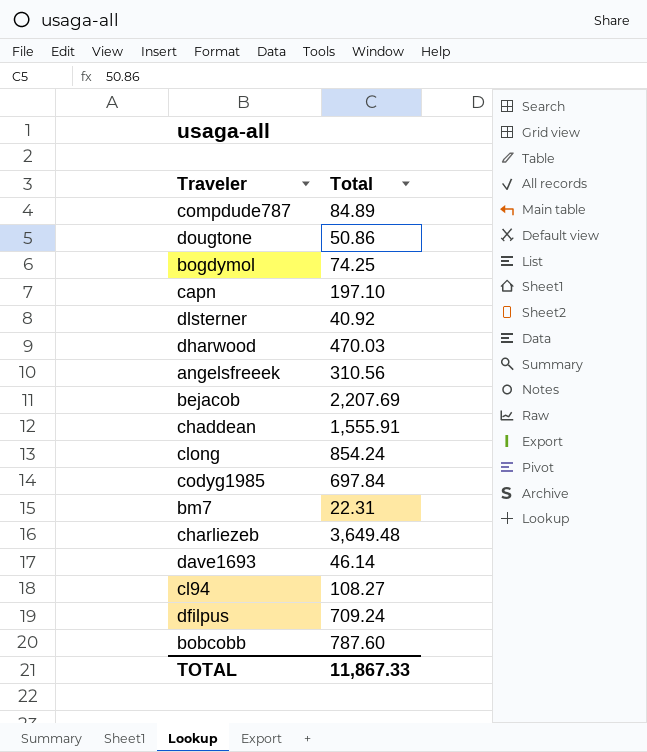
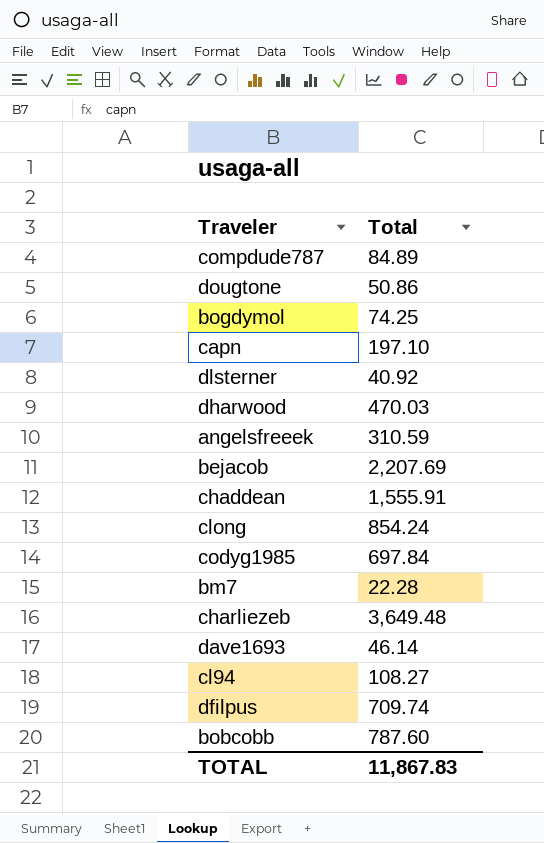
angelsfreeek | Total: 310.56 -> 310.59
bm7 | Total: 22.31 -> 22.28
dfilpus | Total: 709.24 -> 709.74
TOTAL | Total: 11,867.33 -> 11,867.83

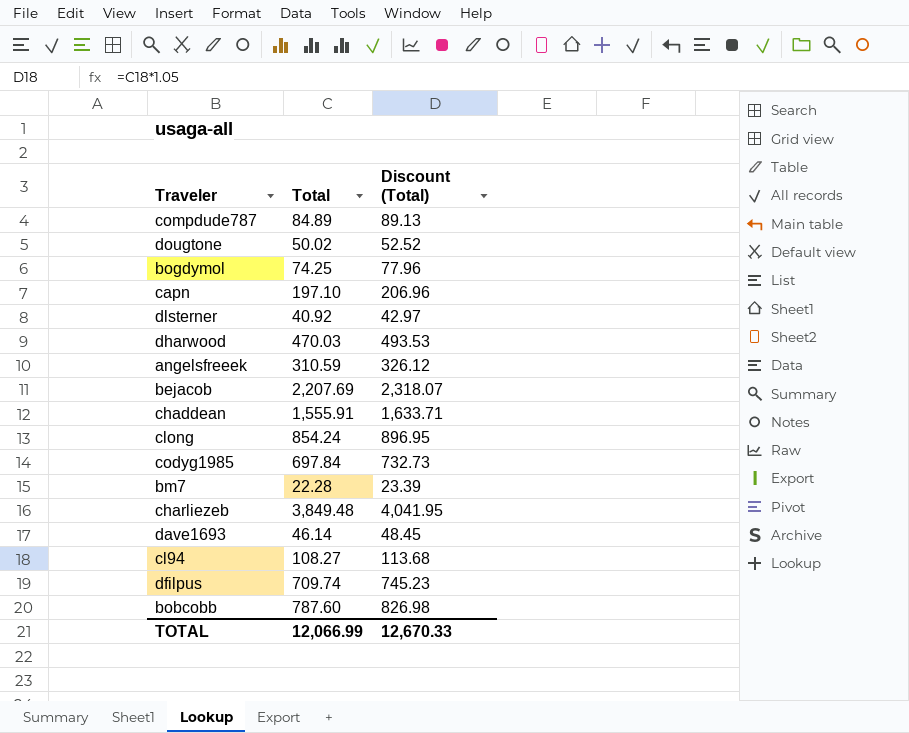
column Discount (Total) | formula: none -> [Total] * 1.05
dougtone | Total: 50.86 -> 50.02
charliezeb | Total: 3,649.48 -> 3,849.48
TOTAL | Total: 11,867.83 -> 12,066.99

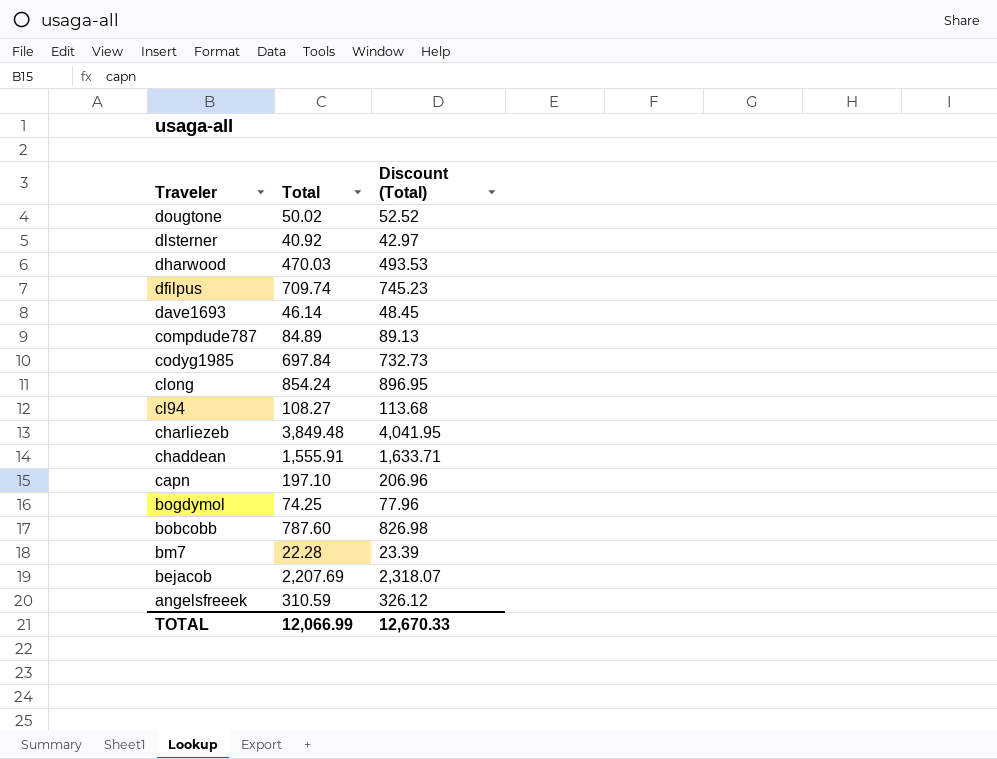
row order: none -> Traveler descending

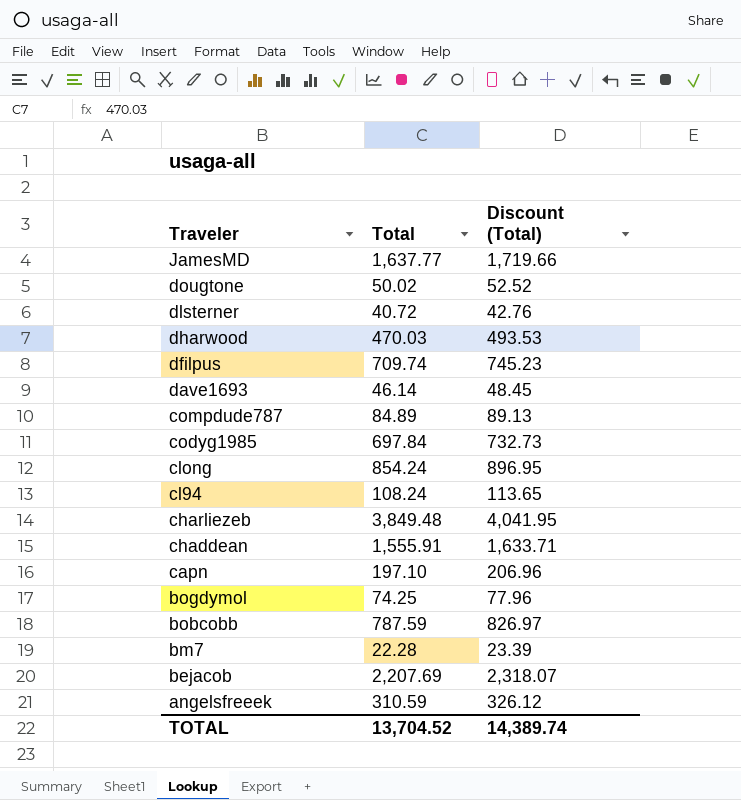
row JamesMD: none -> 1,637.77 | 1,719.66
dlsterner | Total: 40.92 -> 40.72
dlsterner | Discount (Total): 42.97 -> 42.76
cl94 | Total: 108.27 -> 108.24
cl94 | Discount (Total): 113.68 -> 113.65
bobcobb | Total: 787.60 -> 787.59
bobcobb | Discount (Total): 826.98 -> 826.97
TOTAL | Total: 12,066.99 -> 13,704.52
TOTAL | Discount (Total): 12,670.33 -> 14,389.74

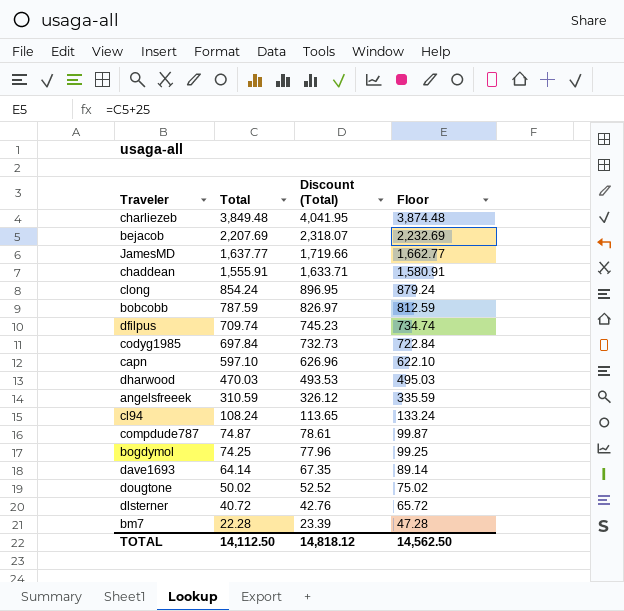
row order: Traveler descending -> Total descending
column Floor | formula: none -> [Total] + 25
capn | Total: 197.10 -> 597.10
capn | Discount (Total): 206.96 -> 626.96
compdude787 | Total: 84.89 -> 74.87
compdude787 | Discount (Total): 89.13 -> 78.61
dave1693 | Total: 46.14 -> 64.14
dave1693 | Discount (Total): 48.45 -> 67.35
TOTAL | Total: 13,704.52 -> 14,112.50
TOTAL | Discount (Total): 14,389.74 -> 14,818.12

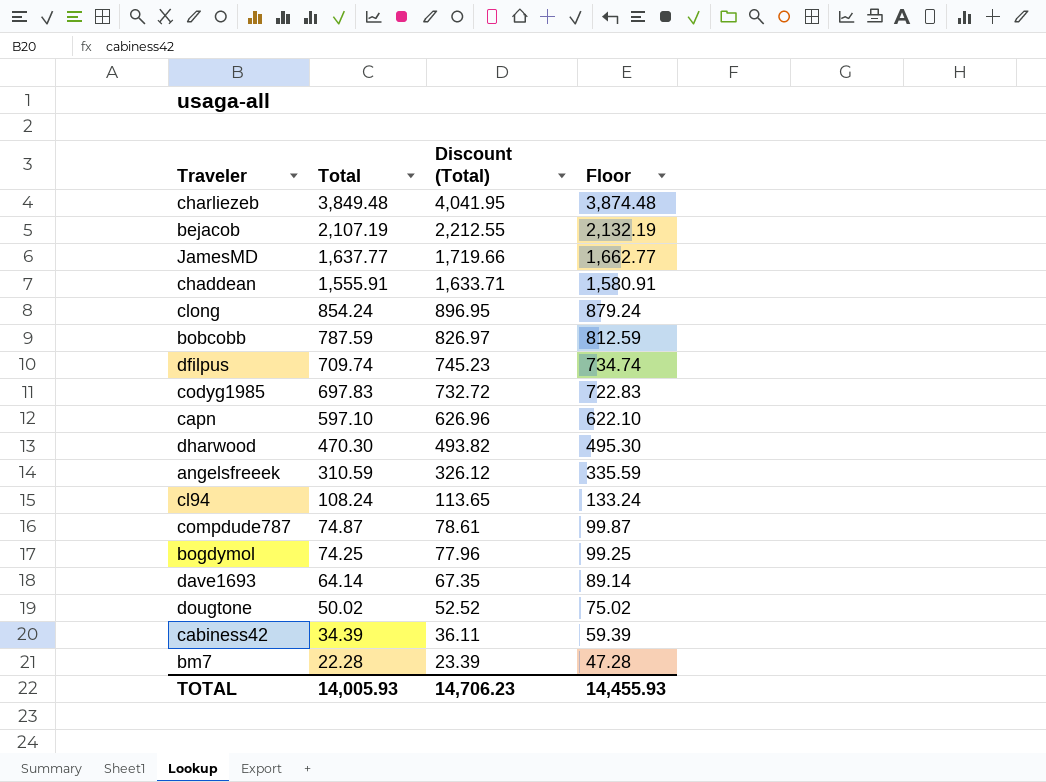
row dlsterner: 40.72 | 42.76 | 65.72 -> none
bejacob | Total: 2,207.69 -> 2,107.19
bejacob | Discount (Total): 2,318.07 -> 2,212.55
bejacob | Floor: 2,232.69 -> 2,132.19
codyg1985 | Total: 697.84 -> 697.83
codyg1985 | Discount (Total): 732.73 -> 732.72
codyg1985 | Floor: 722.84 -> 722.83
dharwood | Total: 470.03 -> 470.30
dharwood | Discount (Total): 493.53 -> 493.82
dharwood | Floor: 495.03 -> 495.30
row cabiness42: none -> 34.39 | 36.11 | 59.39
TOTAL | Total: 14,112.50 -> 14,005.93
TOTAL | Discount (Total): 14,818.12 -> 14,706.23
TOTAL | Floor: 14,562.50 -> 14,455.93

